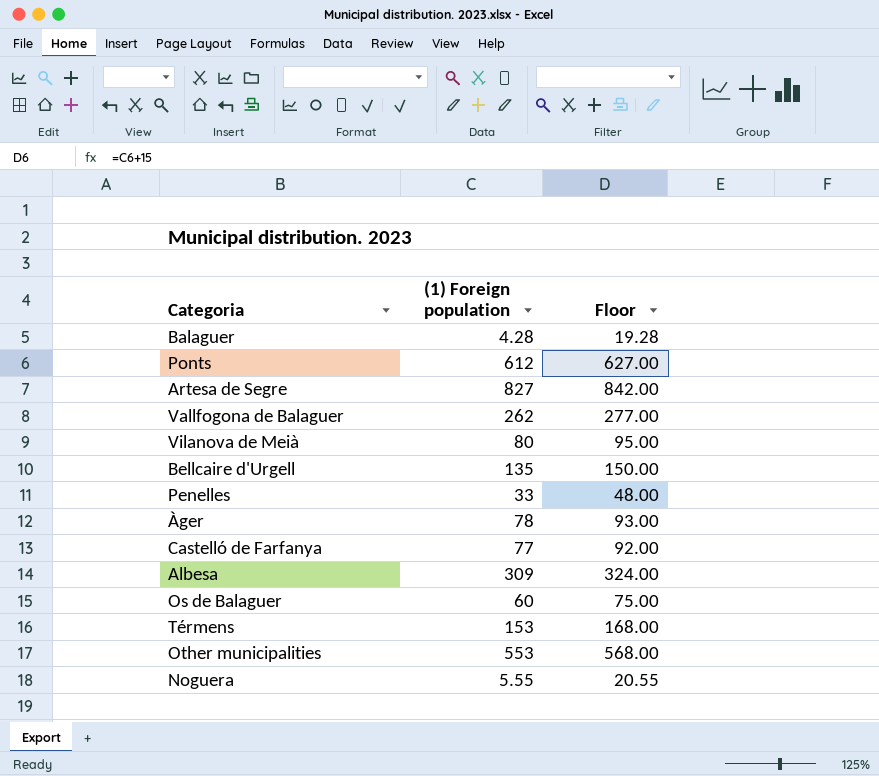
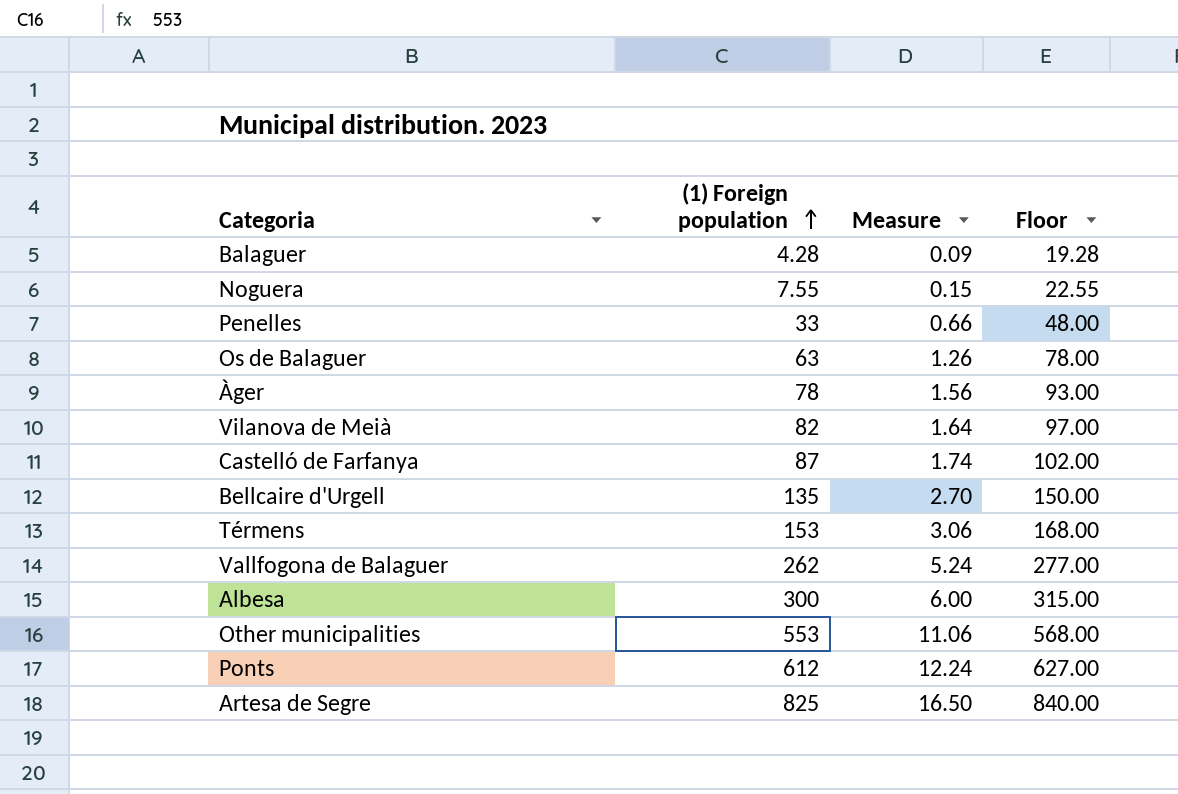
row order: none -> (1) Foreign population ascending
column Measure | formula: none -> [(1) Foreign population] * 0.02
Noguera | (1) Foreign population: 5.55 -> 7.55
Noguera | Floor: 20.55 -> 22.55
Os de Balaguer | (1) Foreign population: 60 -> 63
Os de Balaguer | Floor: 75.00 -> 78.00
Vilanova de Meià | (1) Foreign population: 80 -> 82
Vilanova de Meià | Floor: 95.00 -> 97.00
Castelló de Farfanya | (1) Foreign population: 77 -> 87
Castelló de Farfanya | Floor: 92.00 -> 102.00
Albesa | (1) Foreign population: 309 -> 300
Albesa | Floor: 324.00 -> 315.00
Artesa de Segre | (1) Foreign population: 827 -> 825
Artesa de Segre | Floor: 842.00 -> 840.00

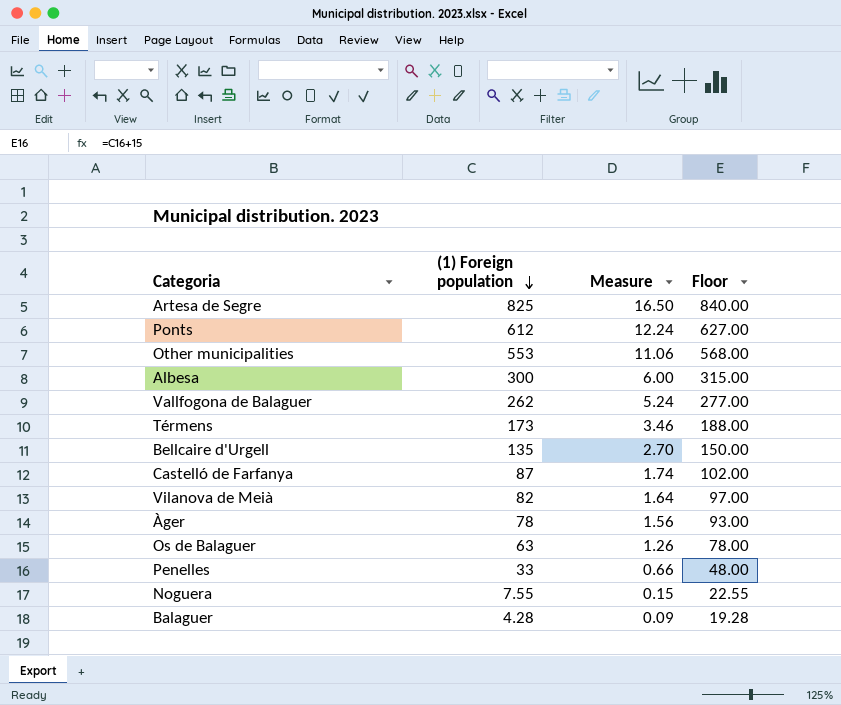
row order: (1) Foreign population ascending -> (1) Foreign population descending
Térmens | (1) Foreign population: 153 -> 173
Térmens | Measure: 3.06 -> 3.46
Térmens | Floor: 168.00 -> 188.00

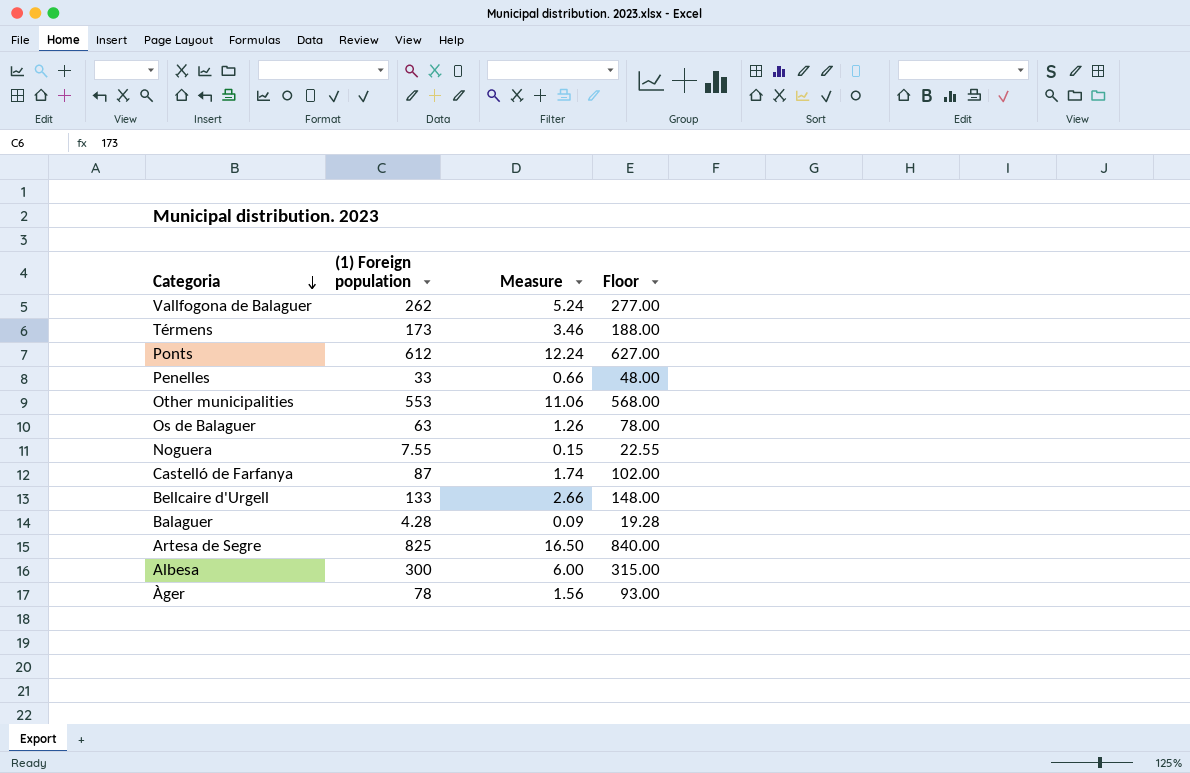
row order: (1) Foreign population descending -> Categoria descending
row Vilanova de Meià: 82 | 1.64 | 97.00 -> none
Bellcaire d'Urgell | (1) Foreign population: 135 -> 133
Bellcaire d'Urgell | Measure: 2.70 -> 2.66
Bellcaire d'Urgell | Floor: 150.00 -> 148.00

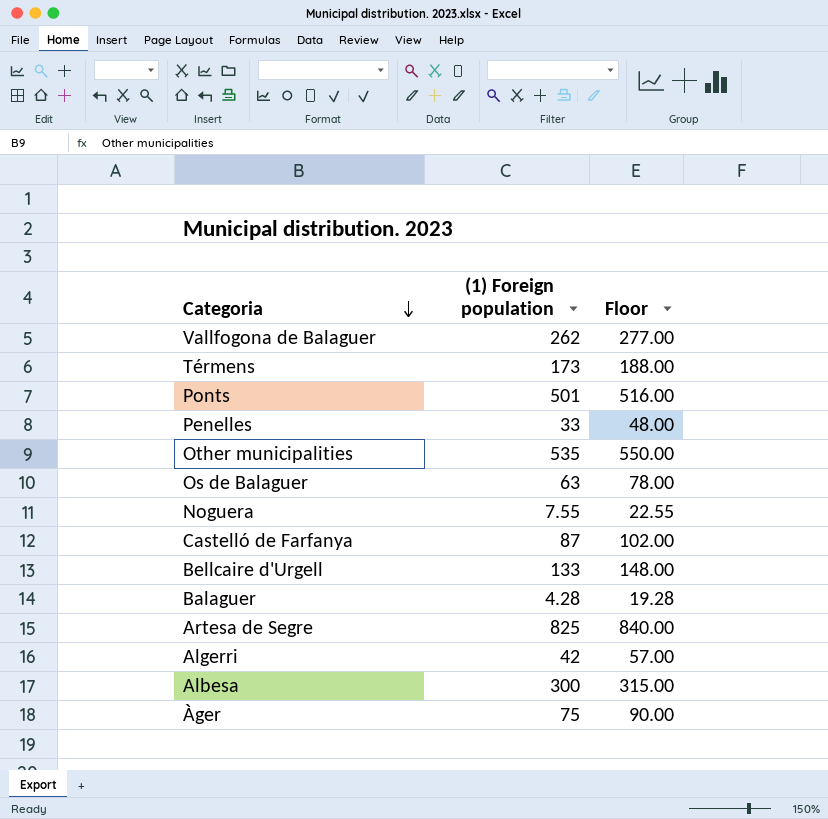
column Measure | formula: [(1) Foreign population] * 0.02 -> none
Ponts | (1) Foreign population: 612 -> 501
Ponts | Floor: 627.00 -> 516.00
Other municipalities | (1) Foreign population: 553 -> 535
Other municipalities | Floor: 568.00 -> 550.00
row Algerri: none -> 42 | 57.00
Àger | (1) Foreign population: 78 -> 75
Àger | Floor: 93.00 -> 90.00

